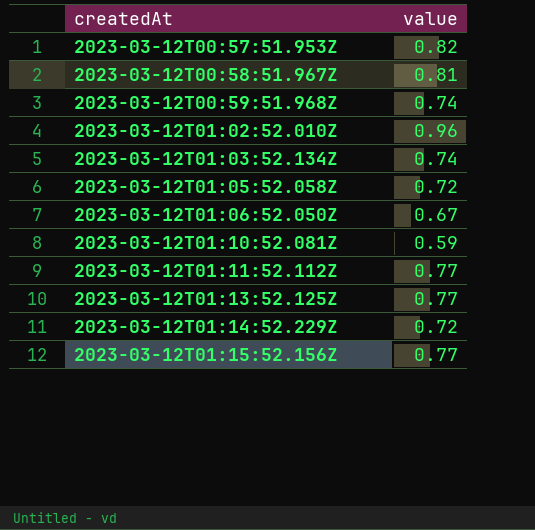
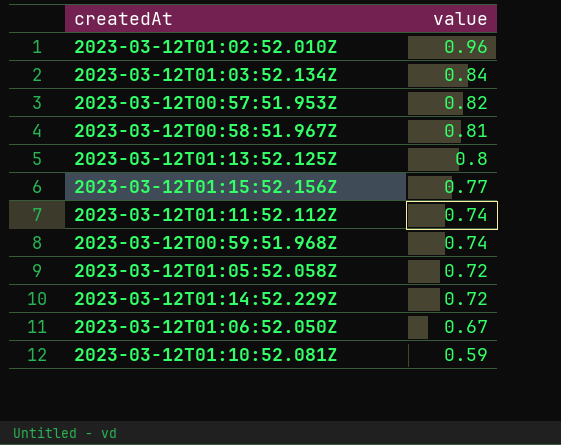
row order: createdAt ascending -> value descending
2023-03-12T01:03:52.134Z | value: 0.74 -> 0.84
2023-03-12T01:13:52.125Z | value: 0.77 -> 0.8
2023-03-12T01:11:52.112Z | value: 0.77 -> 0.74

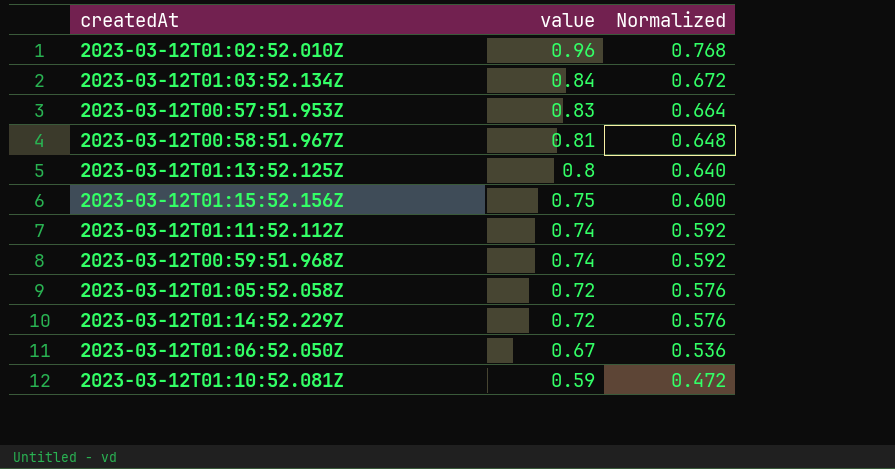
column Normalized | formula: none -> [value] * 0.8
2023-03-12T00:57:51.953Z | value: 0.82 -> 0.83
2023-03-12T01:15:52.156Z | value: 0.77 -> 0.75

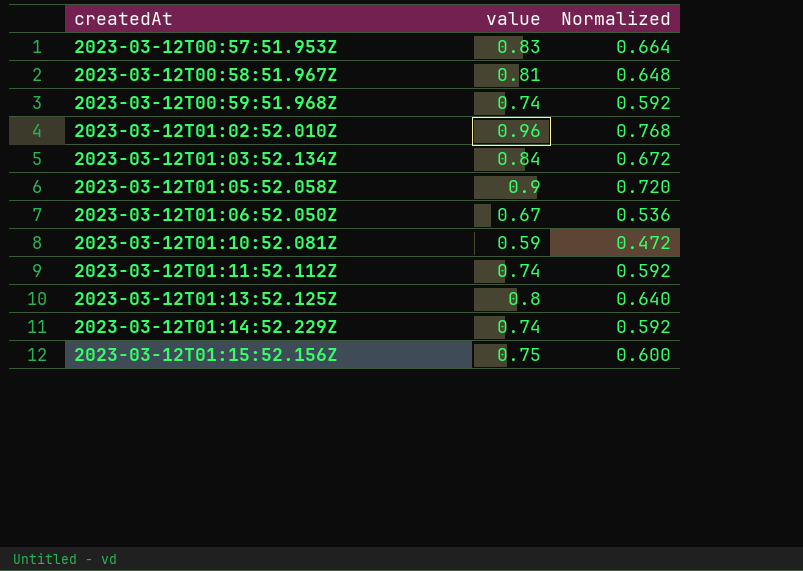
row order: value descending -> createdAt ascending
2023-03-12T01:05:52.058Z | value: 0.72 -> 0.9
2023-03-12T01:05:52.058Z | Normalized: 0.576 -> 0.720
2023-03-12T01:14:52.229Z | value: 0.72 -> 0.74
2023-03-12T01:14:52.229Z | Normalized: 0.576 -> 0.592

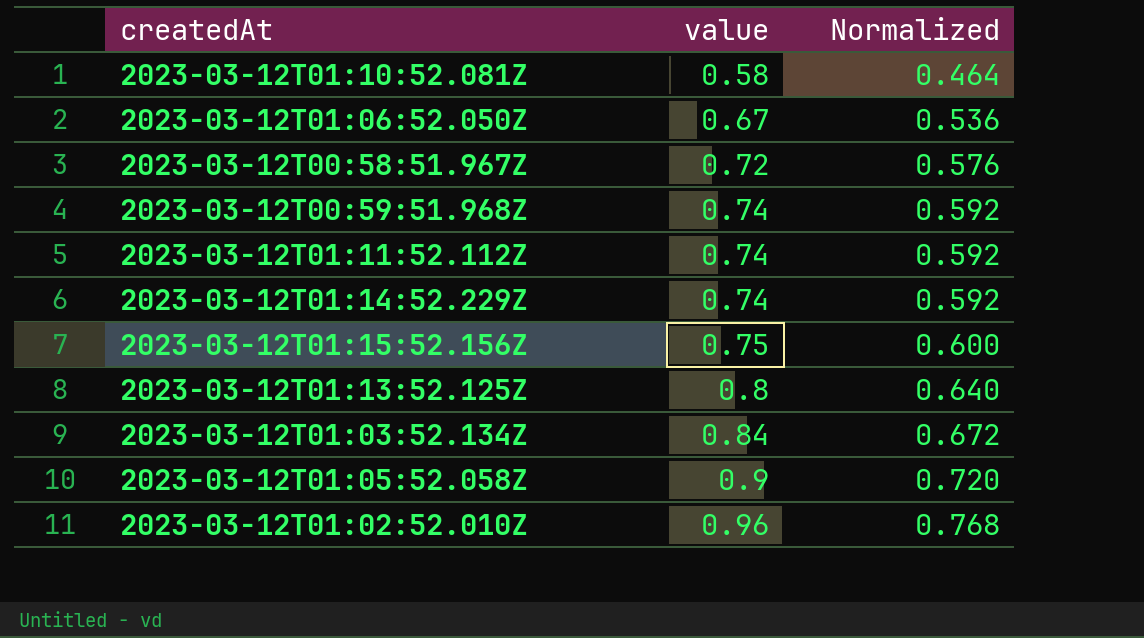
row order: createdAt ascending -> value ascending
row 2023-03-12T00:57:51.953Z: 0.83 | 0.664 -> none
2023-03-12T01:10:52.081Z | value: 0.59 -> 0.58
2023-03-12T01:10:52.081Z | Normalized: 0.472 -> 0.464
2023-03-12T00:58:51.967Z | value: 0.81 -> 0.72
2023-03-12T00:58:51.967Z | Normalized: 0.648 -> 0.576

